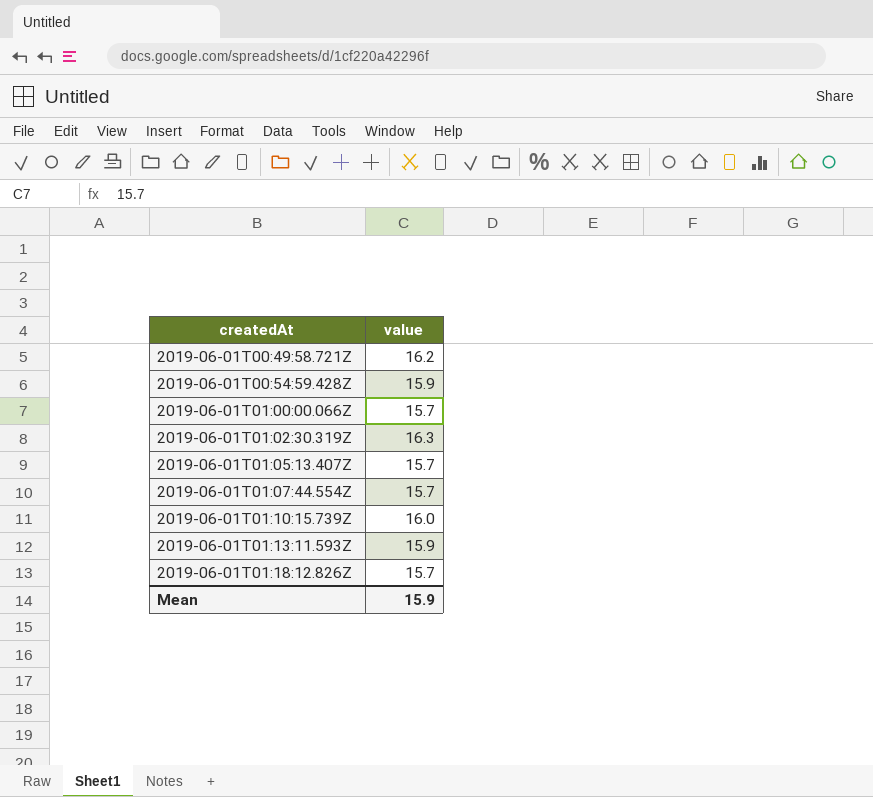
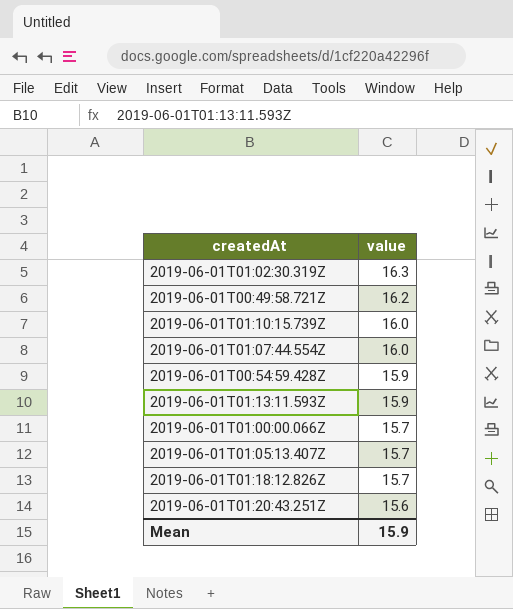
row order: createdAt ascending -> value descending
2019-06-01T01:07:44.554Z | value: 15.7 -> 16.0
row 2019-06-01T01:20:43.251Z: none -> 15.6

